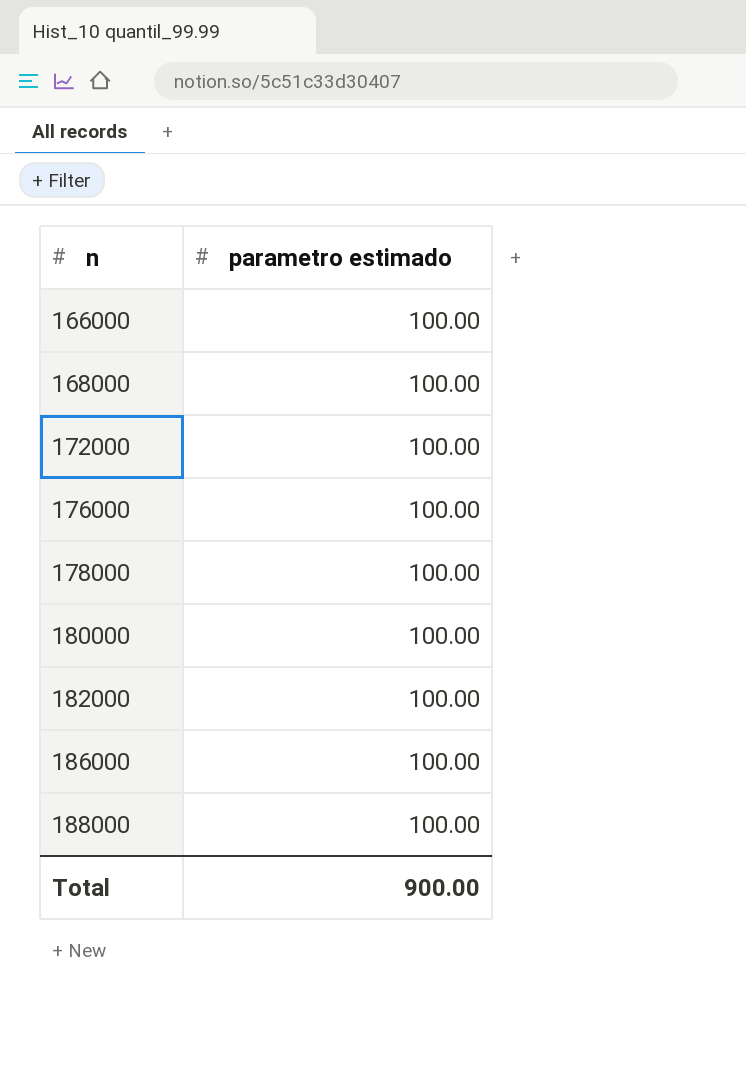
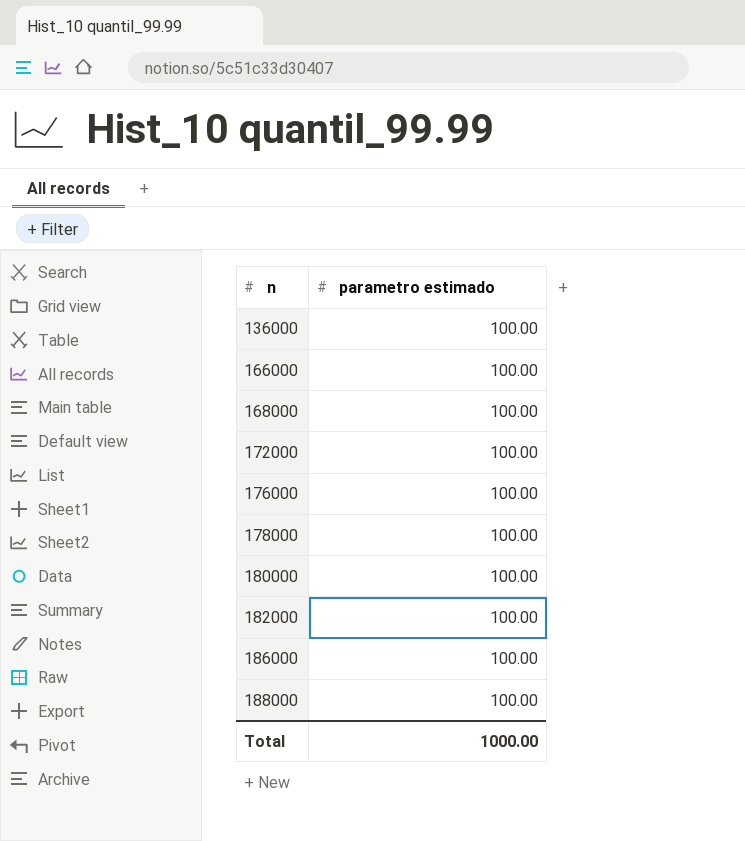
row 136000: none -> 100.00
Total | parametro estimado: 900.00 -> 1000.00

